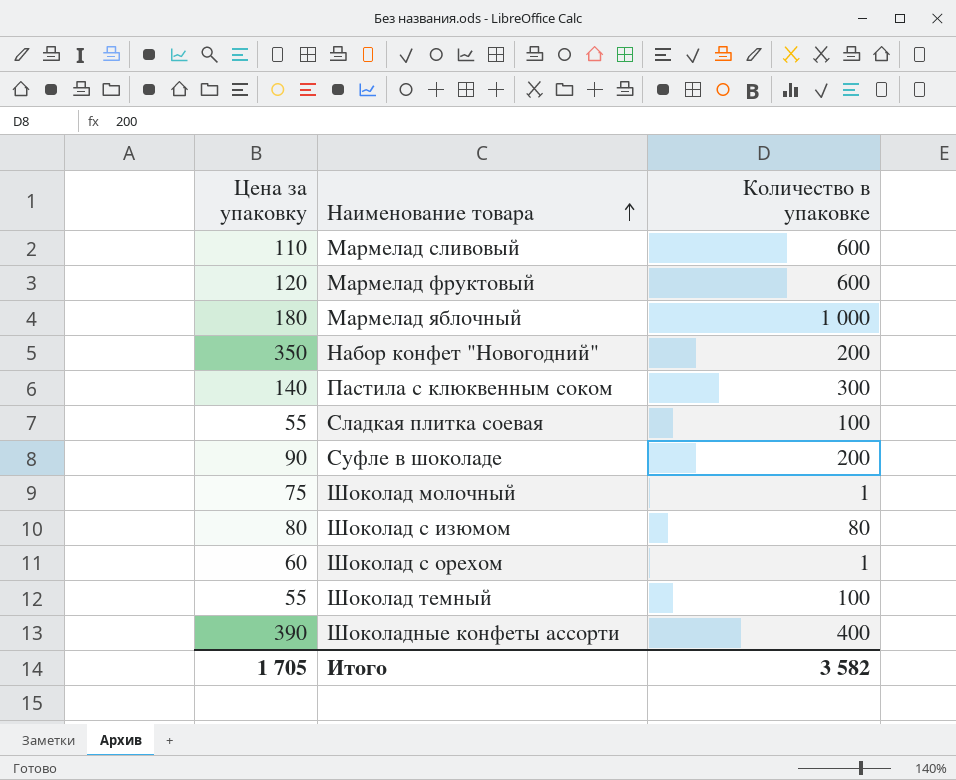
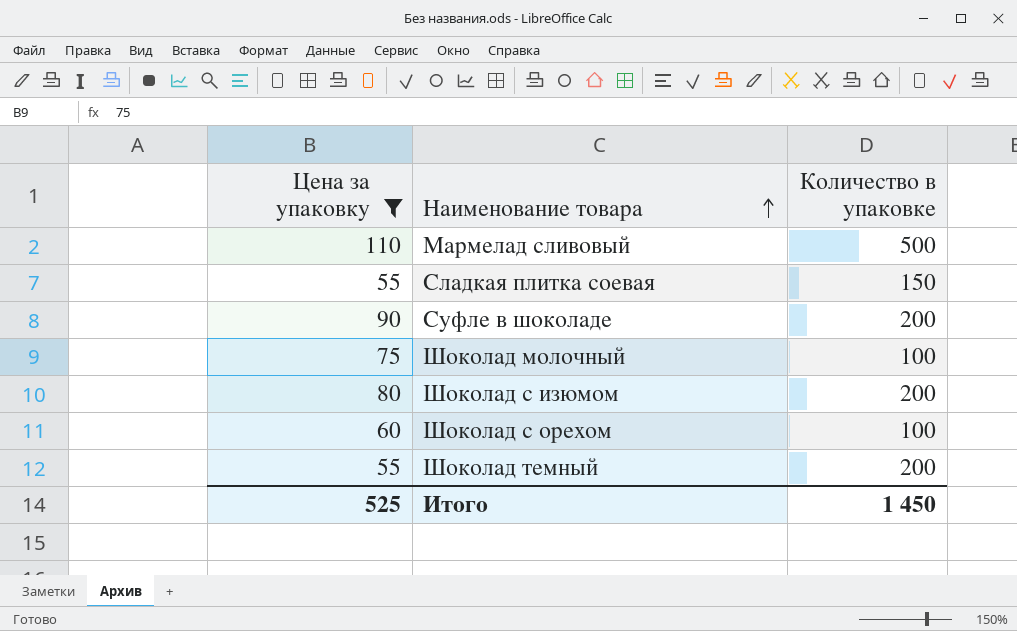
filter: none -> Цена за упаковку <= 110
Мармелад сливовый | Количество в упаковке: 600 -> 500
Сладкая плитка соевая | Количество в упаковке: 100 -> 150
Шоколад молочный | Количество в упаковке: 1 -> 100
Шоколад с изюмом | Количество в упаковке: 80 -> 200
Шоколад с орехом | Количество в упаковке: 1 -> 100
Шоколад темный | Количество в упаковке: 100 -> 200
Итого | Цена за упаковку: 1 705 -> 525
Итого | Количество в упаковке: 3 582 -> 1 450

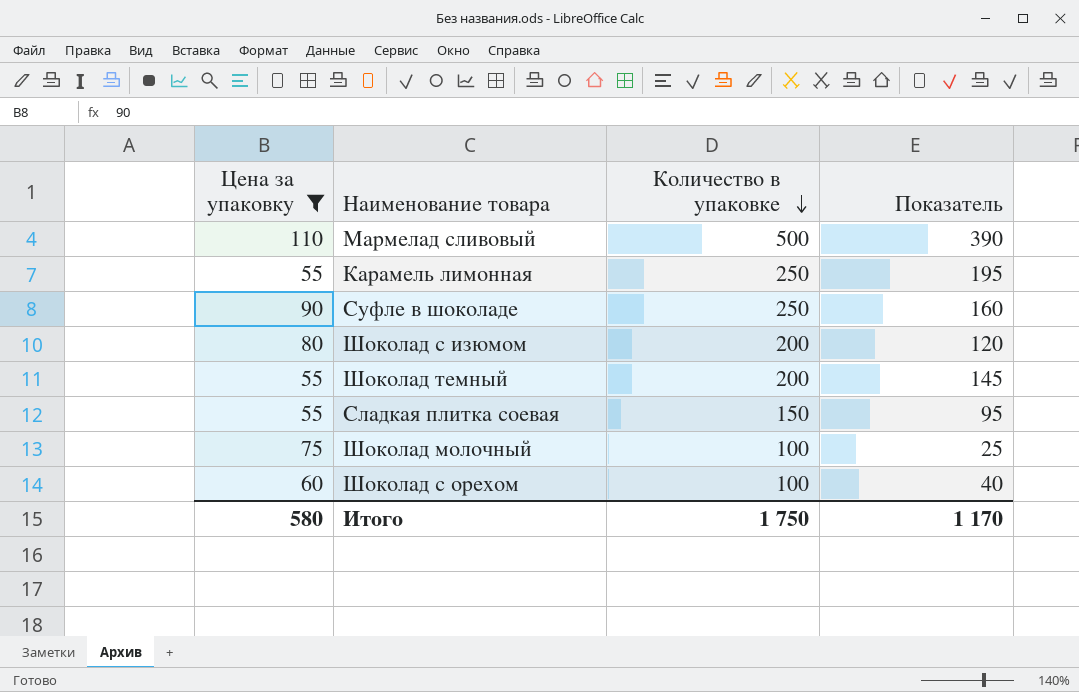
row order: Наименование товара ascending -> Количество в упаковке descending
column Показатель | formula: none -> [Количество в упаковке] - [Цена за упаковку]
row Карамель лимонная: none -> 55 | 250 | 195
Суфле в шоколаде | Количество в упаковке: 200 -> 250
Итого | Цена за упаковку: 525 -> 580
Итого | Количество в упаковке: 1 450 -> 1 750

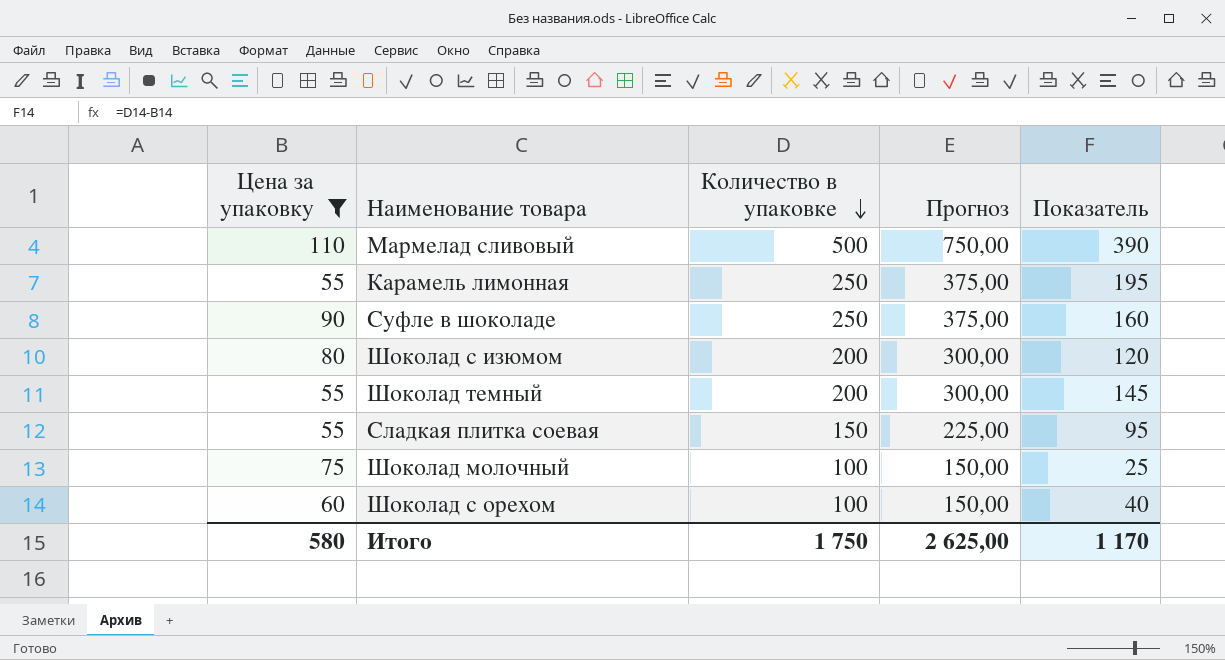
column Прогноз | formula: none -> [Количество в упаковке] * 1,5

